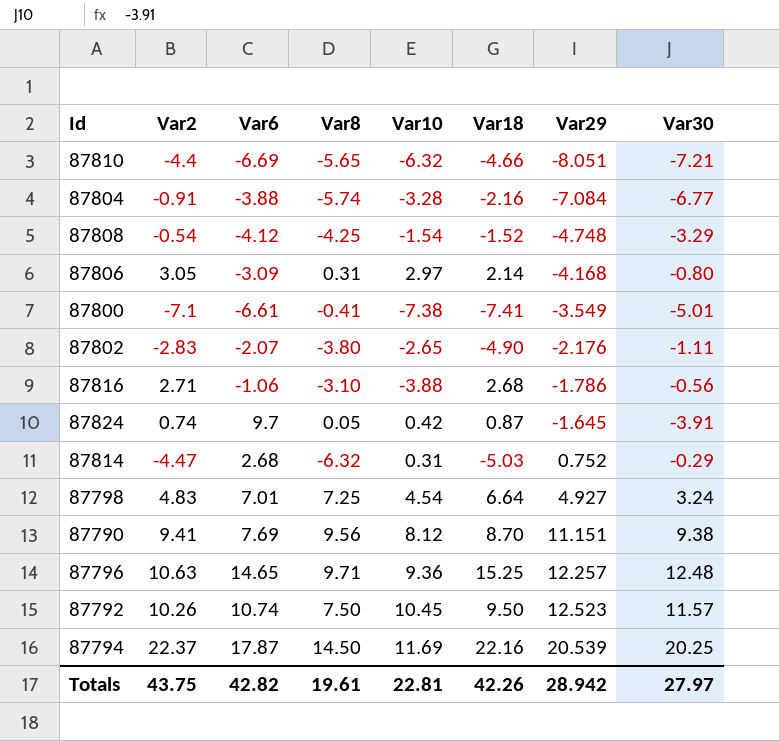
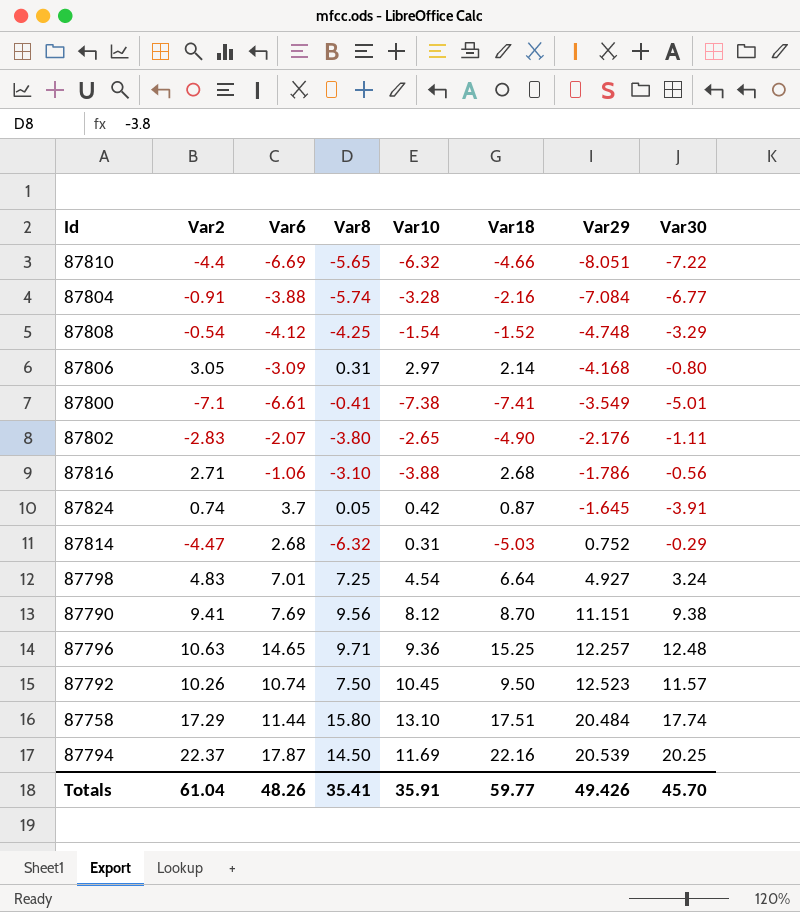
87810 | Var30: -7.21 -> -7.22
87824 | Var6: 9.7 -> 3.7
row 87758: none -> 17.29 | 11.44 | 15.80 | 13.10 | 17.51 | 20.484 | 17.74
Totals | Var2: 43.75 -> 61.04
Totals | Var6: 42.82 -> 48.26
Totals | Var8: 19.61 -> 35.41
Totals | Var10: 22.81 -> 35.91
Totals | Var18: 42.26 -> 59.77
Totals | Var29: 28.942 -> 49.426
Totals | Var30: 27.97 -> 45.70

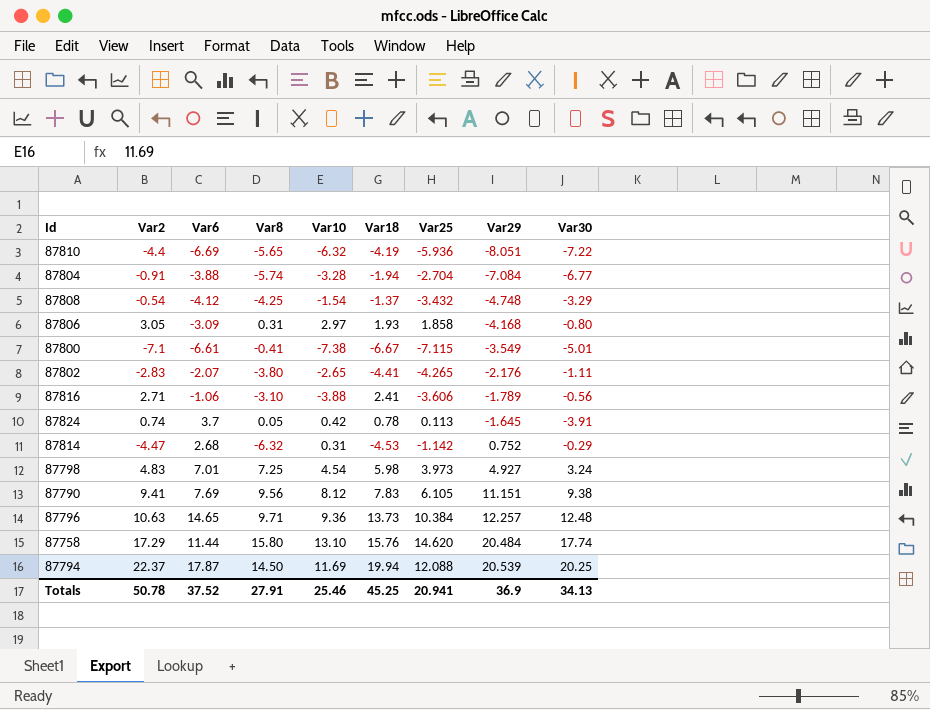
column Var25 | position: none -> 7
row 87792: 10.26 | 10.74 | 7.50 | 10.45 | 9.50 | 12.523 | 11.57 -> none
87810 | Var18: -4.66 -> -4.19
87804 | Var18: -2.16 -> -1.94
87808 | Var18: -1.52 -> -1.37
87806 | Var18: 2.14 -> 1.93
87800 | Var18: -7.41 -> -6.67
87802 | Var18: -4.90 -> -4.41
87816 | Var18: 2.68 -> 2.41
87816 | Var29: -1.786 -> -1.789
87824 | Var18: 0.87 -> 0.78
87814 | Var18: -5.03 -> -4.53
87798 | Var18: 6.64 -> 5.98
87790 | Var18: 8.70 -> 7.83
87796 | Var18: 15.25 -> 13.73
87758 | Var18: 17.51 -> 15.76
87794 | Var18: 22.16 -> 19.94
Totals | Var2: 61.04 -> 50.78
Totals | Var6: 48.26 -> 37.52
Totals | Var8: 35.41 -> 27.91
Totals | Var10: 35.91 -> 25.46
Totals | Var18: 59.77 -> 45.25
Totals | Var29: 49.426 -> 36.9
Totals | Var30: 45.70 -> 34.13

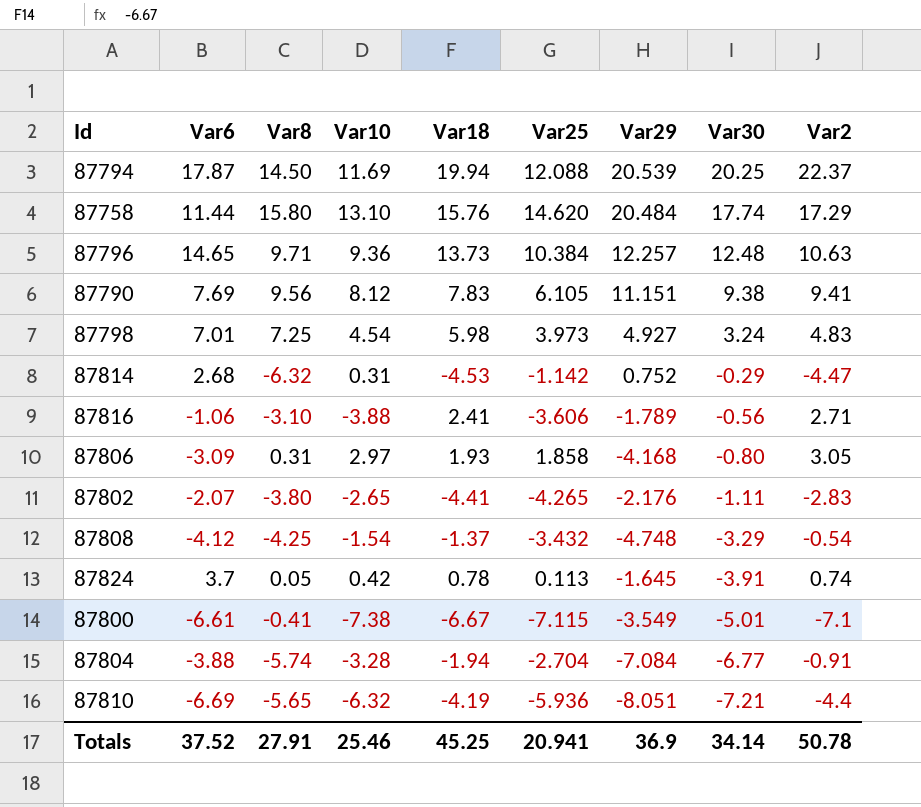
row order: Var29 ascending -> Var30 descending
column Var2 | position: 2 -> 9
87810 | Var30: -7.22 -> -7.21
Totals | Var30: 34.13 -> 34.14

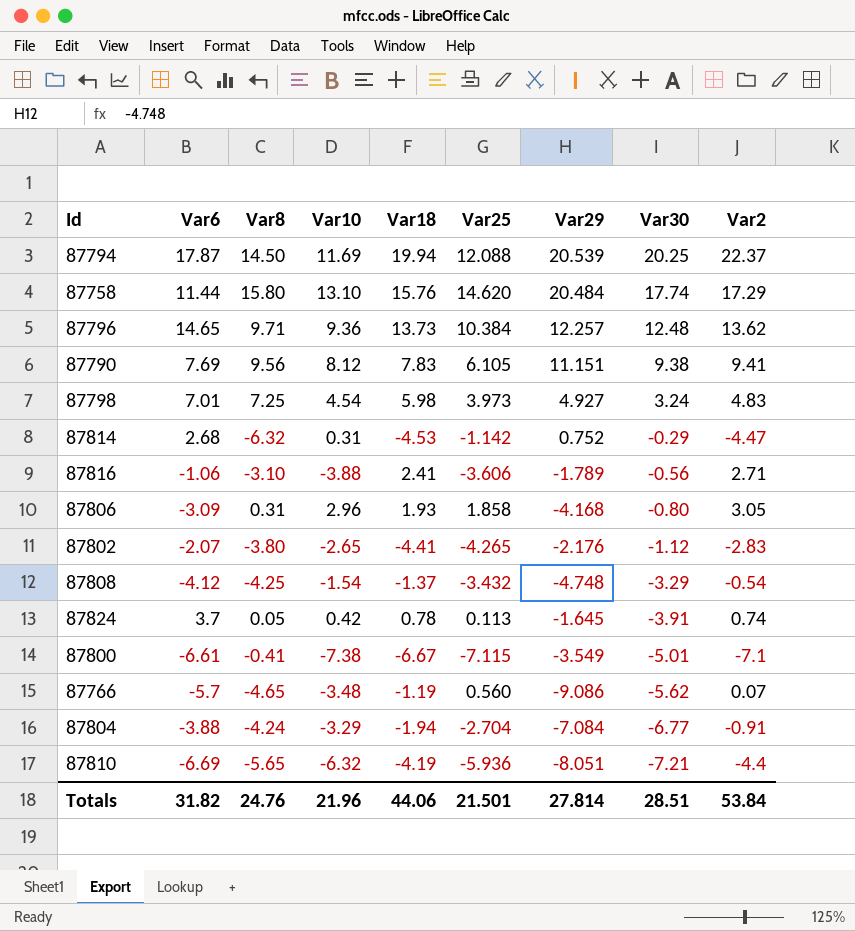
87796 | Var2: 10.63 -> 13.62
87806 | Var10: 2.97 -> 2.96
87802 | Var30: -1.11 -> -1.12
row 87766: none -> -5.7 | -4.65 | -3.48 | -1.19 | 0.560 | -9.086 | -5.62 | 0.07
87804 | Var8: -5.74 -> -4.24
87804 | Var10: -3.28 -> -3.29
Totals | Var6: 37.52 -> 31.82
Totals | Var8: 27.91 -> 24.76
Totals | Var10: 25.46 -> 21.96
Totals | Var18: 45.25 -> 44.06
Totals | Var25: 20.941 -> 21.501
Totals | Var29: 36.9 -> 27.814
Totals | Var30: 34.14 -> 28.51
Totals | Var2: 50.78 -> 53.84

